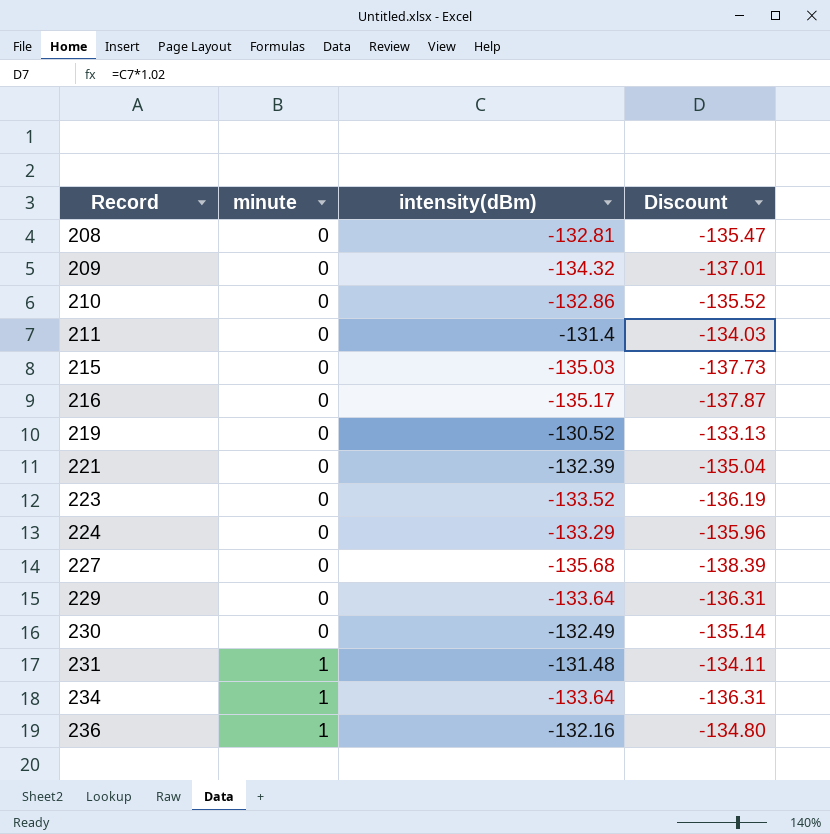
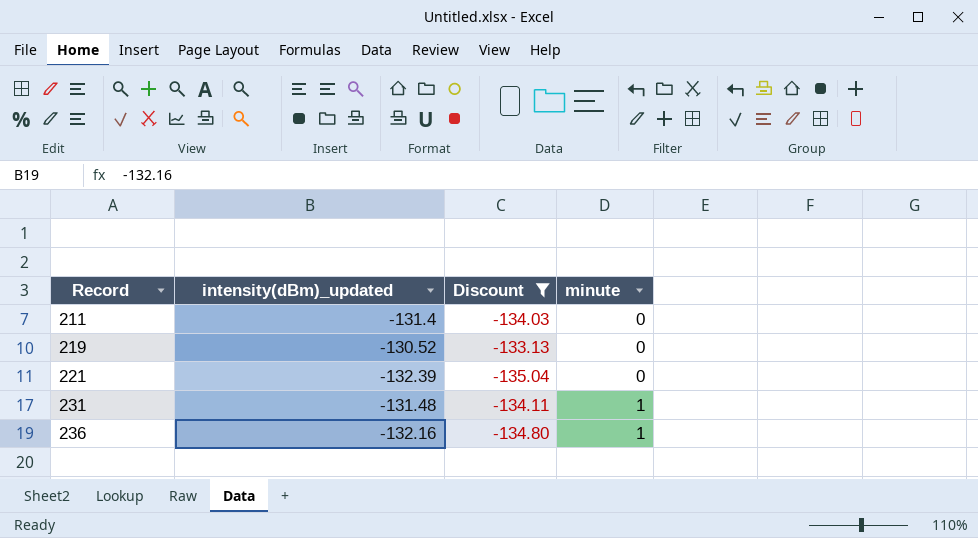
filter: none -> Discount >= -135.04
column name: intensity(dBm) -> intensity(dBm)_updated
column minute | position: 2 -> 4

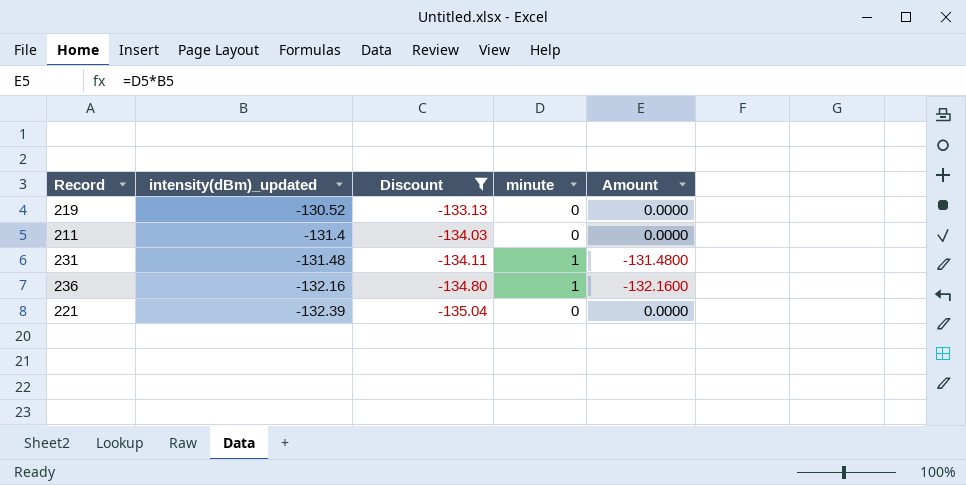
row order: Record ascending -> intensity(dBm)_updated descending
column Amount | formula: none -> [intensity(dBm)_updated] * [minute]

